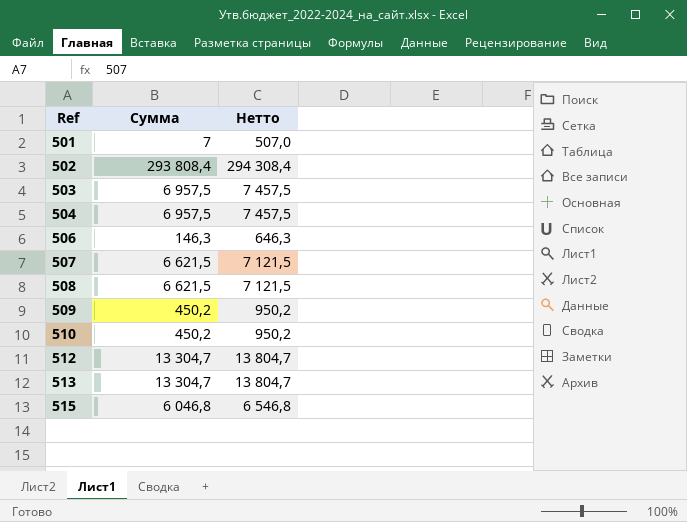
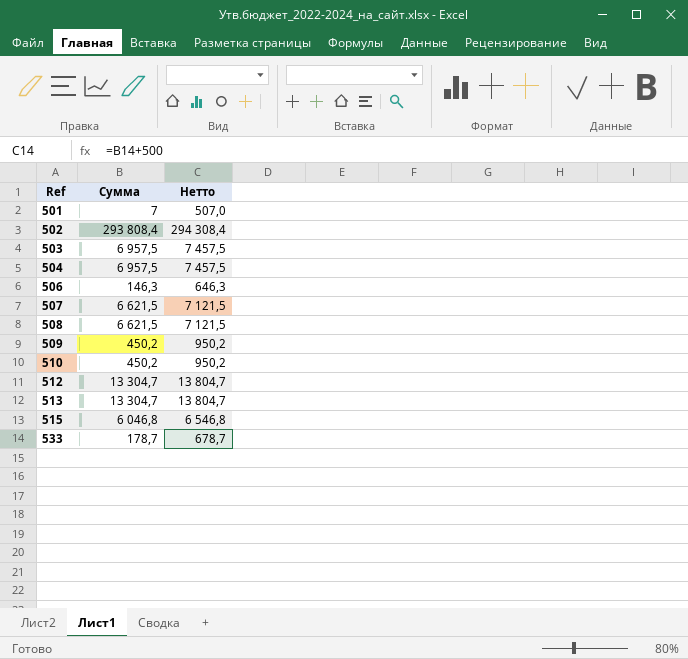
row 533: none -> 178,7 | 678,7

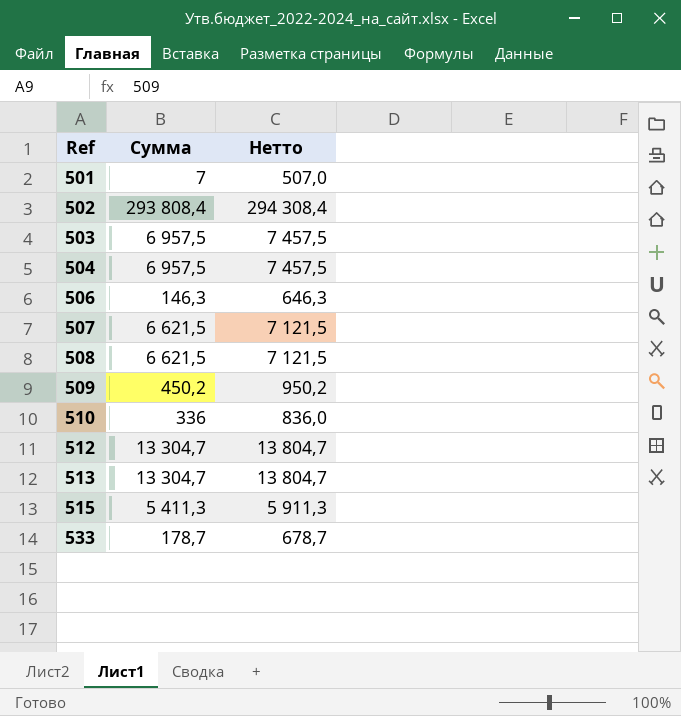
510 | Сумма: 450,2 -> 336
510 | Нетто: 950,2 -> 836,0
515 | Сумма: 6 046,8 -> 5 411,3
515 | Нетто: 6 546,8 -> 5 911,3

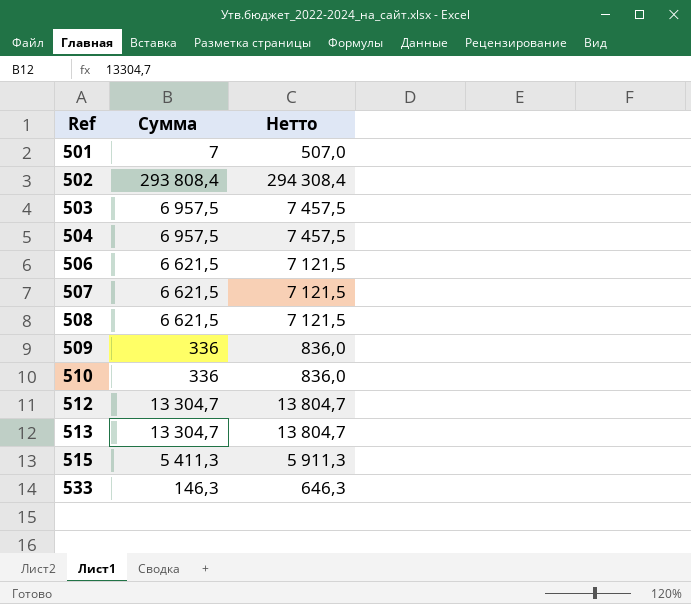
506 | Сумма: 146,3 -> 6 621,5
506 | Нетто: 646,3 -> 7 121,5
509 | Сумма: 450,2 -> 336
509 | Нетто: 950,2 -> 836,0
533 | Сумма: 178,7 -> 146,3
533 | Нетто: 678,7 -> 646,3

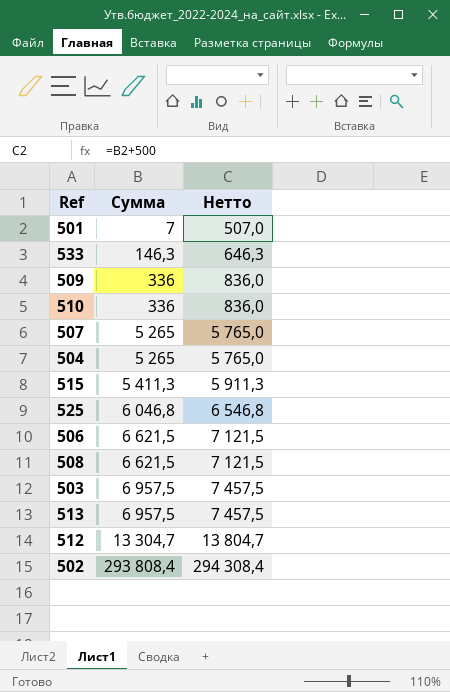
row order: Ref ascending -> Сумма ascending
507 | Сумма: 6 621,5 -> 5 265
507 | Нетто: 7 121,5 -> 5 765,0
504 | Сумма: 6 957,5 -> 5 265
504 | Нетто: 7 457,5 -> 5 765,0
row 525: none -> 6 046,8 | 6 546,8
513 | Сумма: 13 304,7 -> 6 957,5
513 | Нетто: 13 804,7 -> 7 457,5

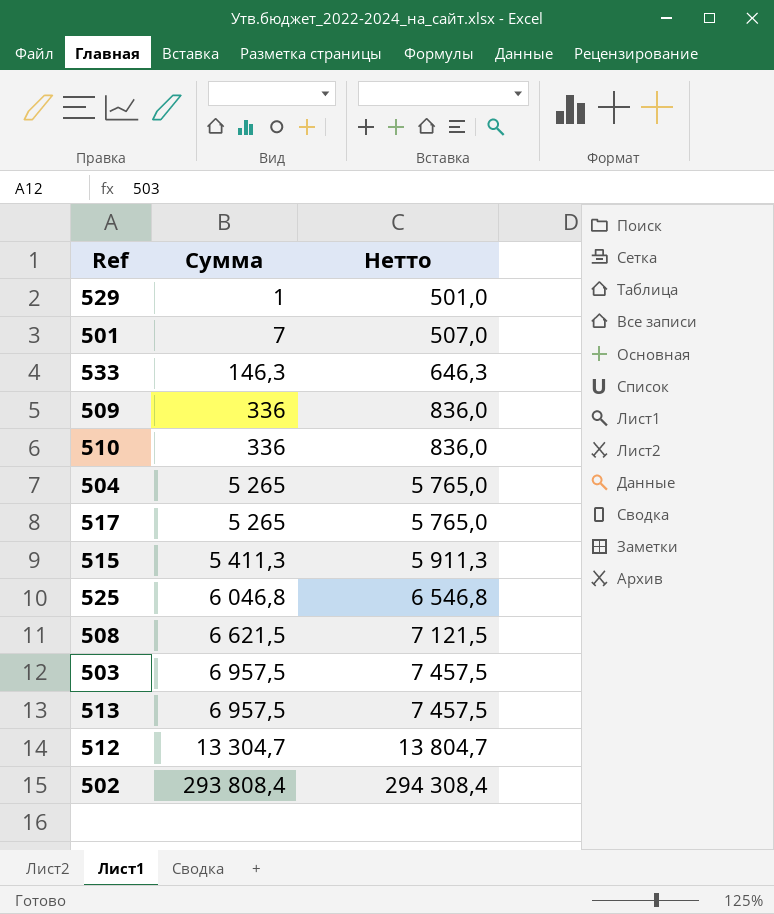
row 507: 5 265 | 5 765,0 -> none
row 506: 6 621,5 | 7 121,5 -> none
row 529: none -> 1 | 501,0
row 517: none -> 5 265 | 5 765,0

